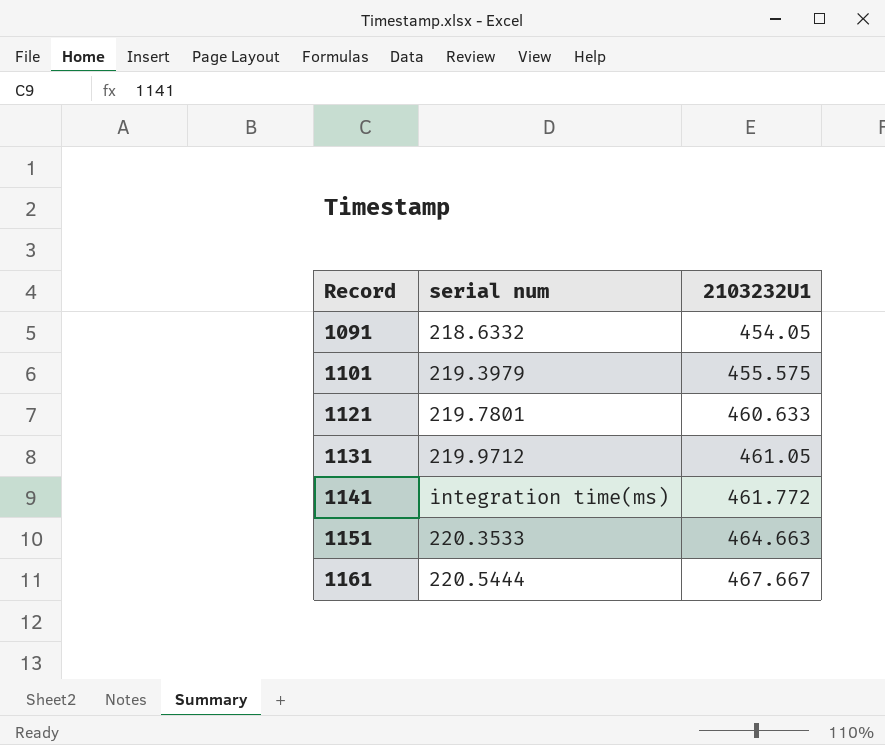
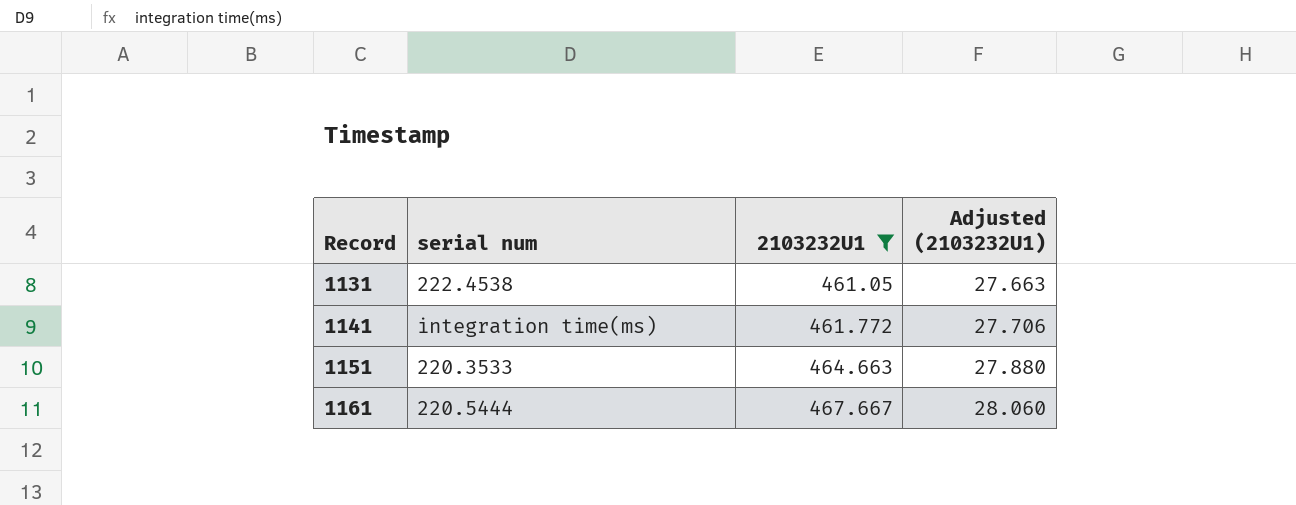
filter: none -> 2103232U1 >= 461.05
column Adjusted (2103232U1) | formula: none -> [2103232U1] * 0.06
1131 | serial num: 219.9712 -> 222.4538

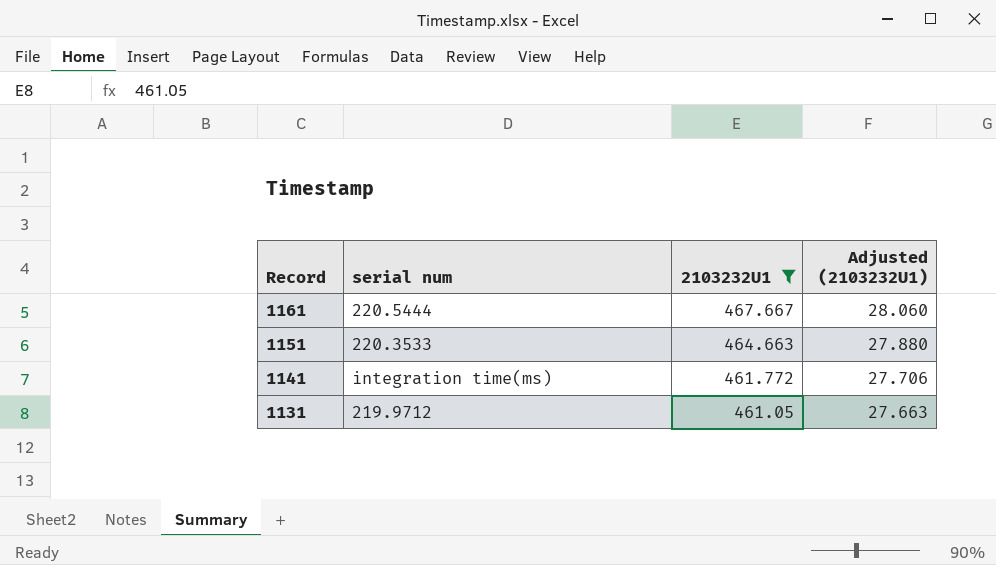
row order: Record ascending -> Record descending
1131 | serial num: 222.4538 -> 219.9712

